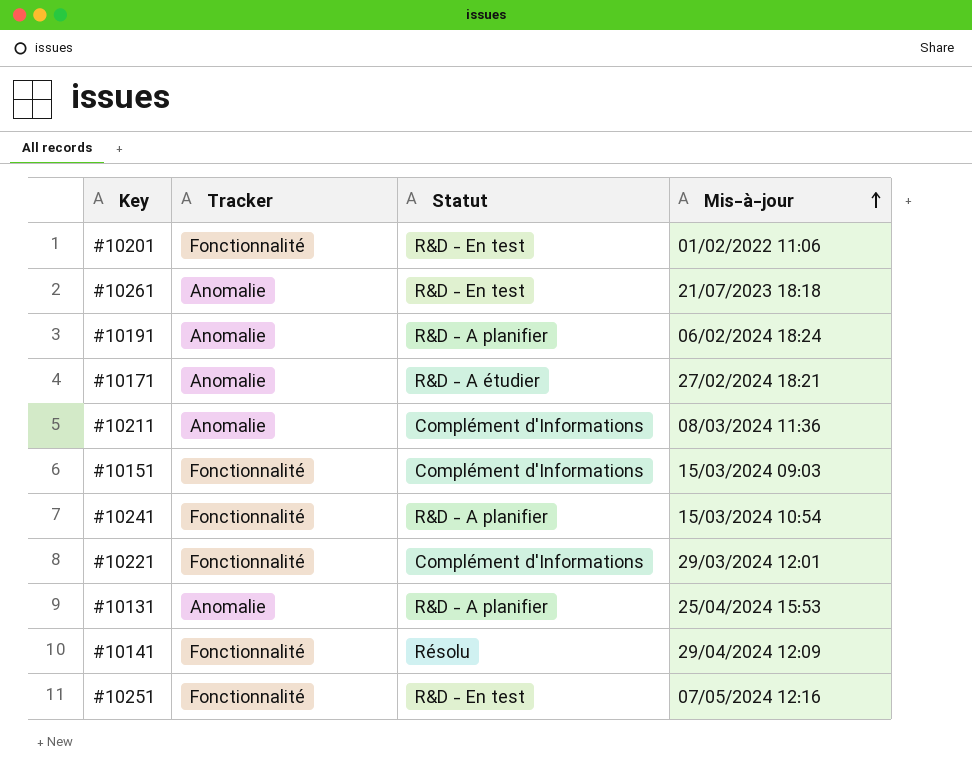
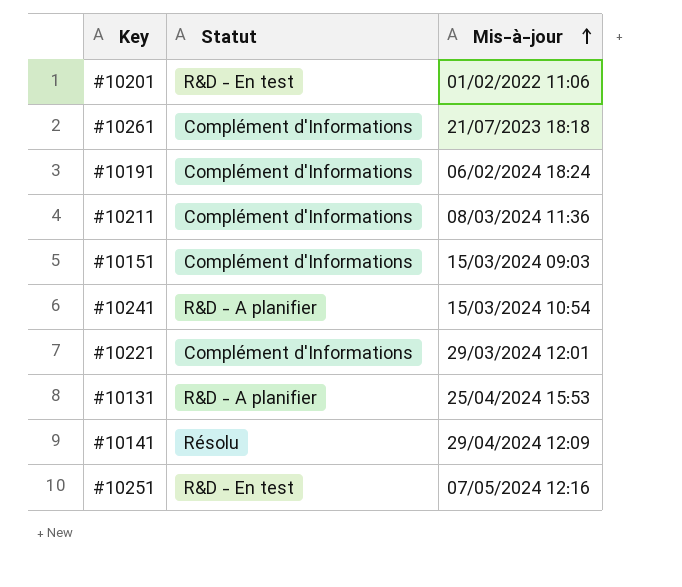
column Tracker | position: 2 -> none
row #10171: Anomalie | R&D - A étudier | 27/02/2024 18:21 -> none
#10261 | Statut: R&D - En test -> Complément d'Informations
#10191 | Statut: R&D - A planifier -> Complément d'Informations

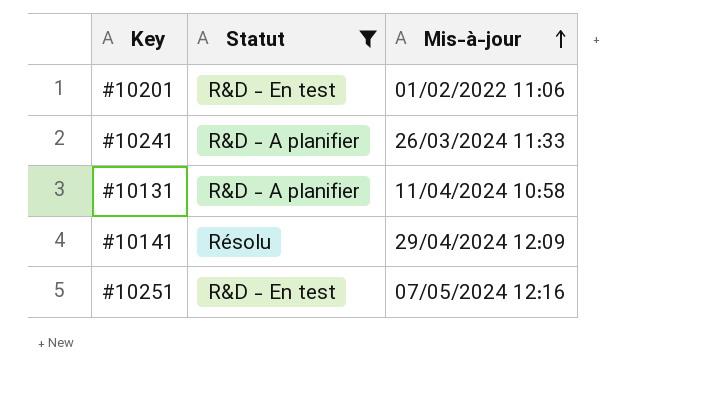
filter: none -> Statut != Complément d'Informations
#10241 | Mis-à-jour: 15/03/2024 10:54 -> 26/03/2024 11:33
#10131 | Mis-à-jour: 25/04/2024 15:53 -> 11/04/2024 10:58

